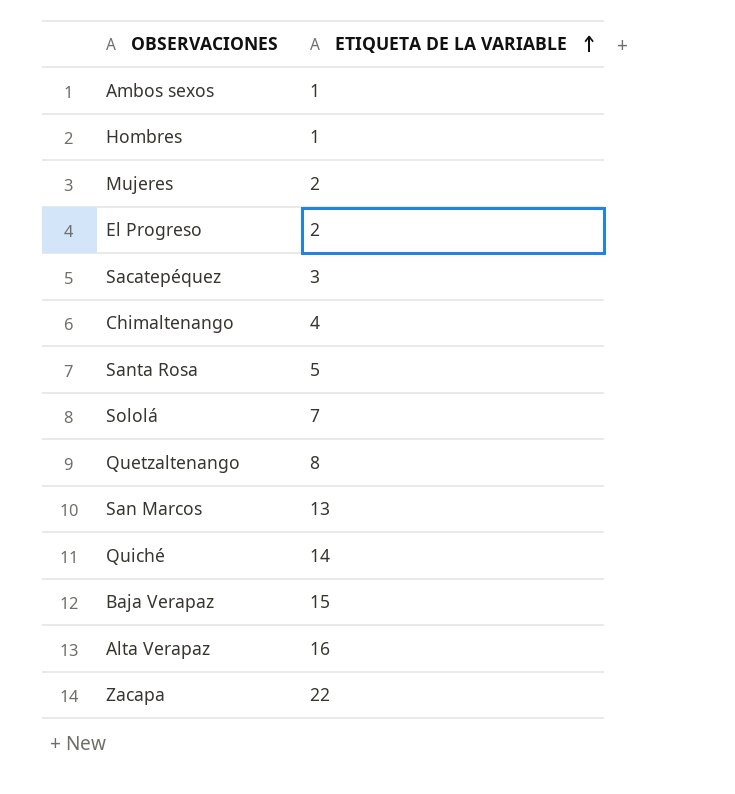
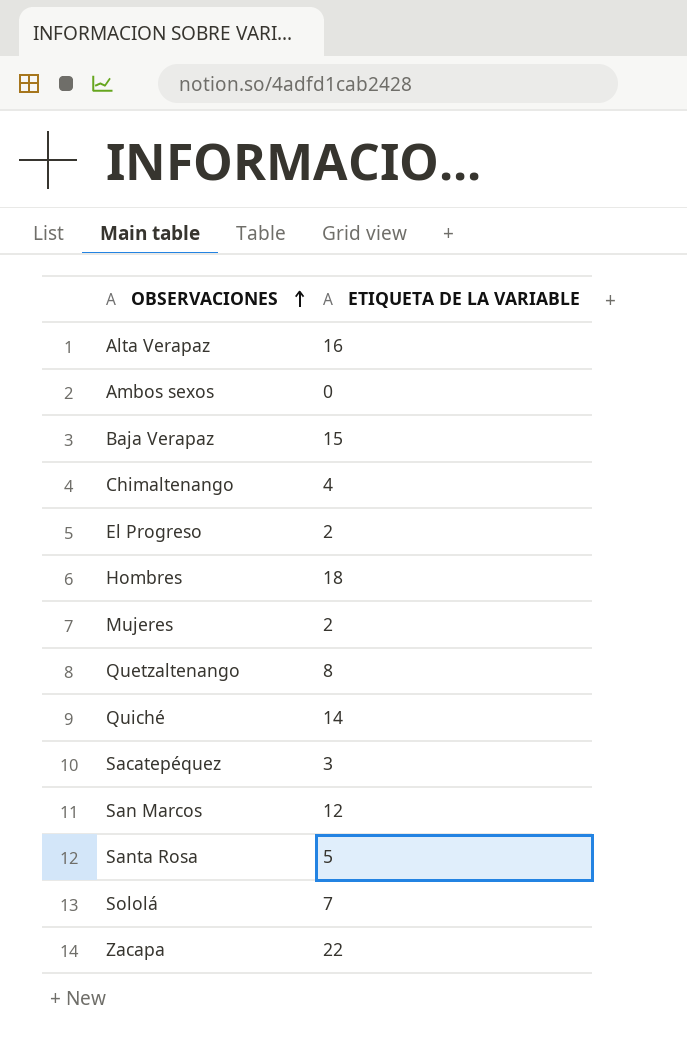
row order: ETIQUETA DE LA VARIABLE ascending -> OBSERVACIONES ascending
Ambos sexos | ETIQUETA DE LA VARIABLE: 1 -> 0
Hombres | ETIQUETA DE LA VARIABLE: 1 -> 18
San Marcos | ETIQUETA DE LA VARIABLE: 13 -> 12

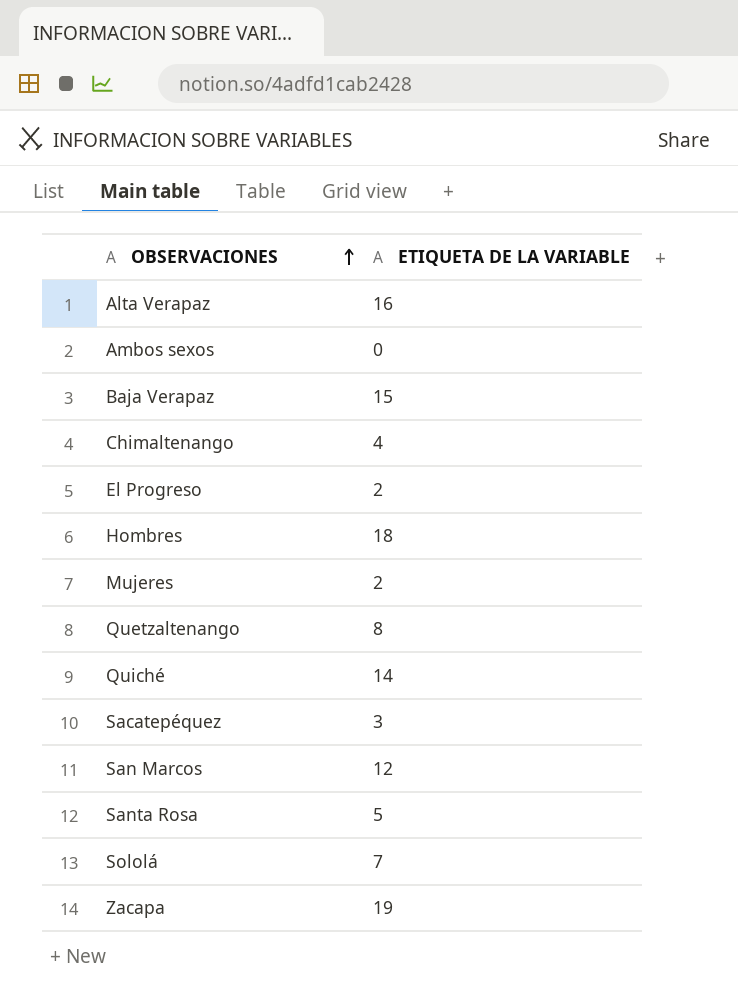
Zacapa | ETIQUETA DE LA VARIABLE: 22 -> 19

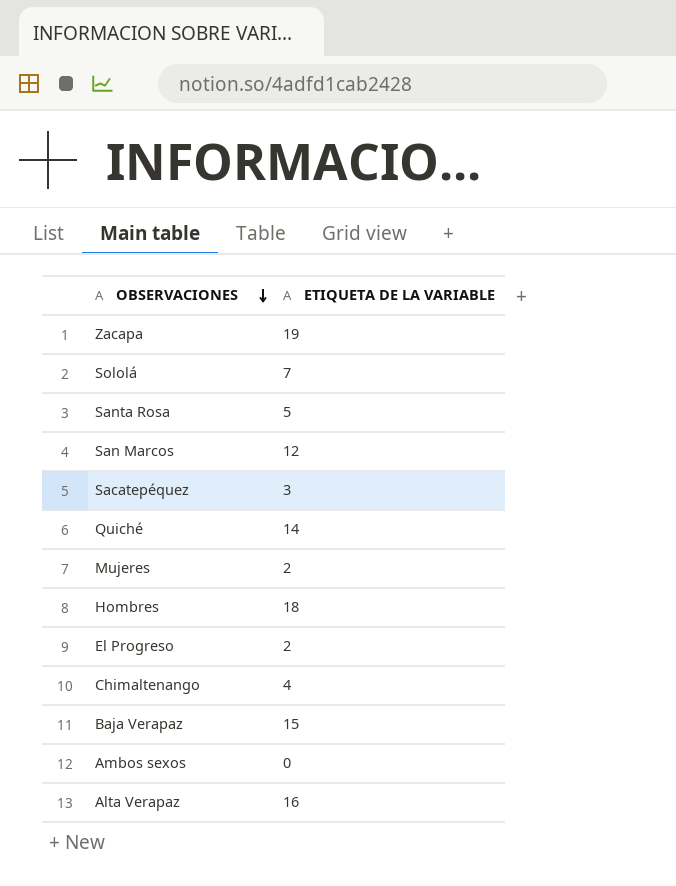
row order: OBSERVACIONES ascending -> OBSERVACIONES descending
row Quetzaltenango: 8 -> none

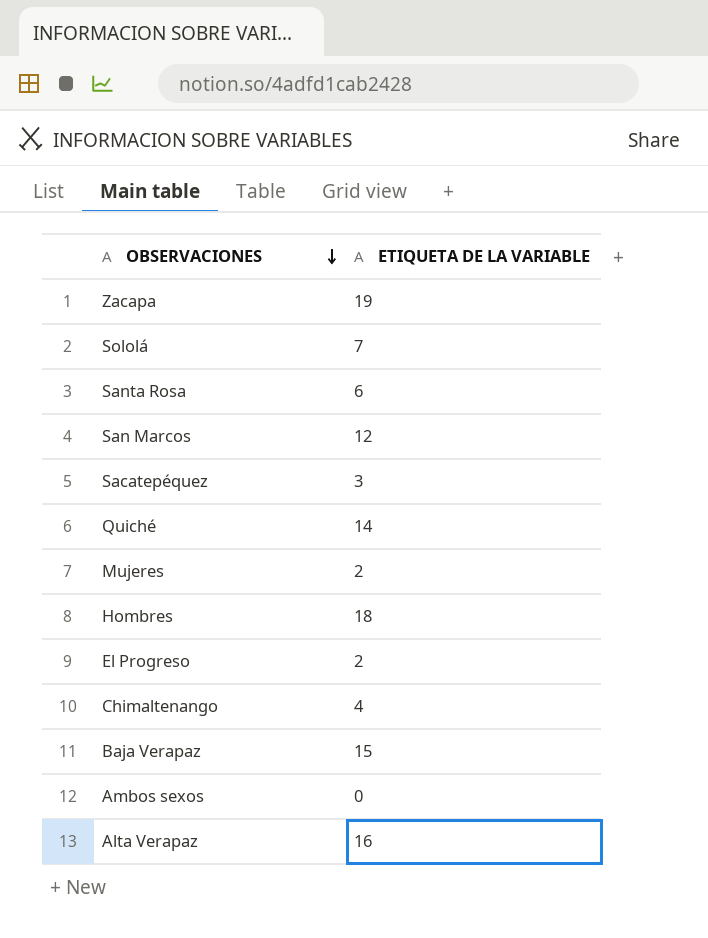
Santa Rosa | ETIQUETA DE LA VARIABLE: 5 -> 6

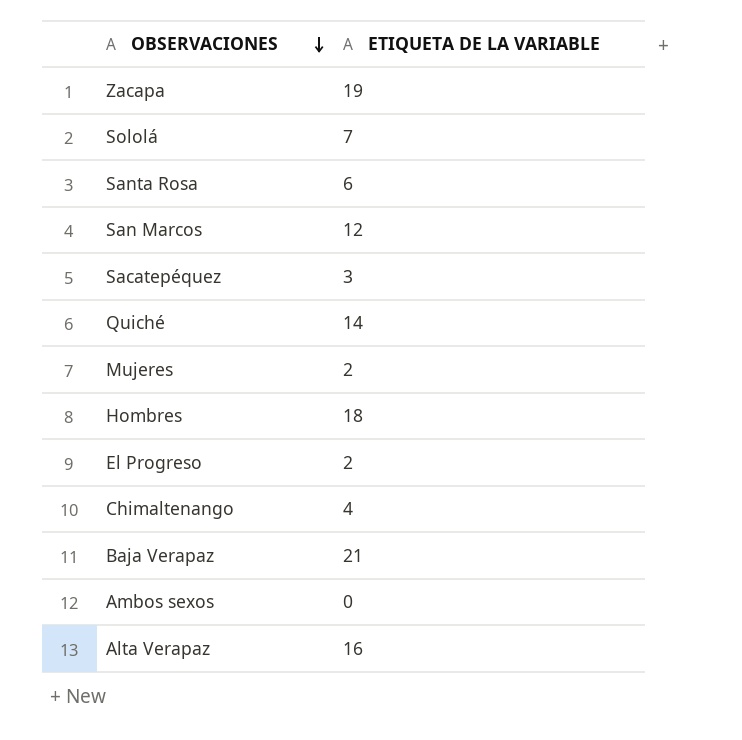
Baja Verapaz | ETIQUETA DE LA VARIABLE: 15 -> 21

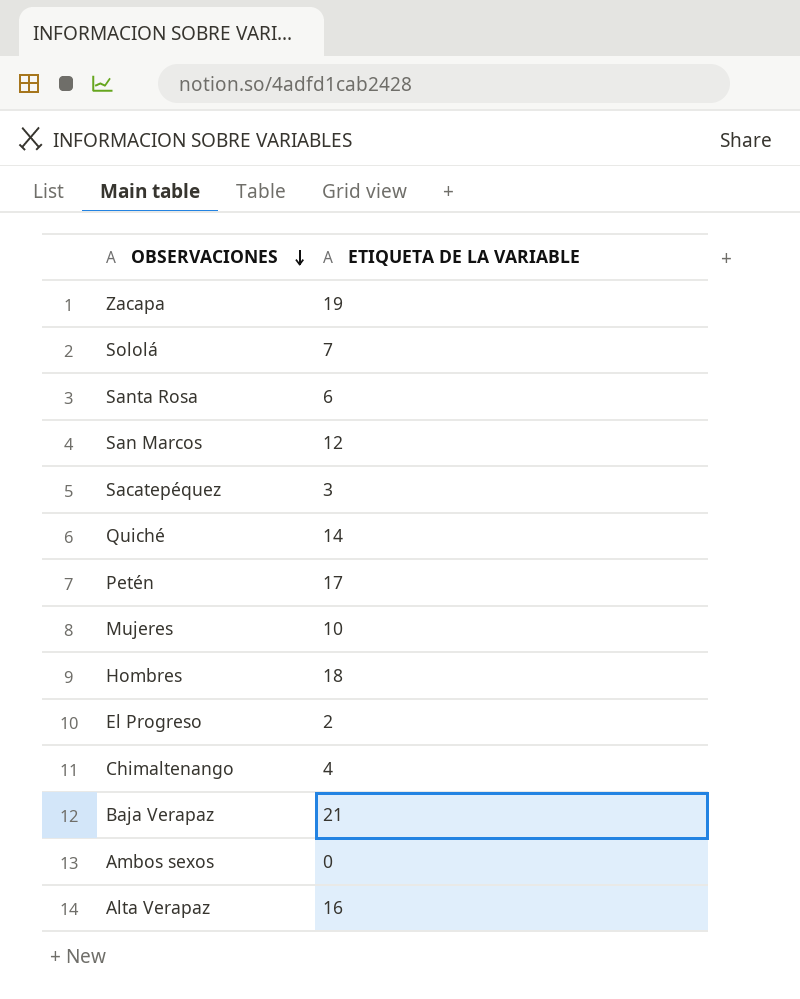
row Petén: none -> 17
Mujeres | ETIQUETA DE LA VARIABLE: 2 -> 10

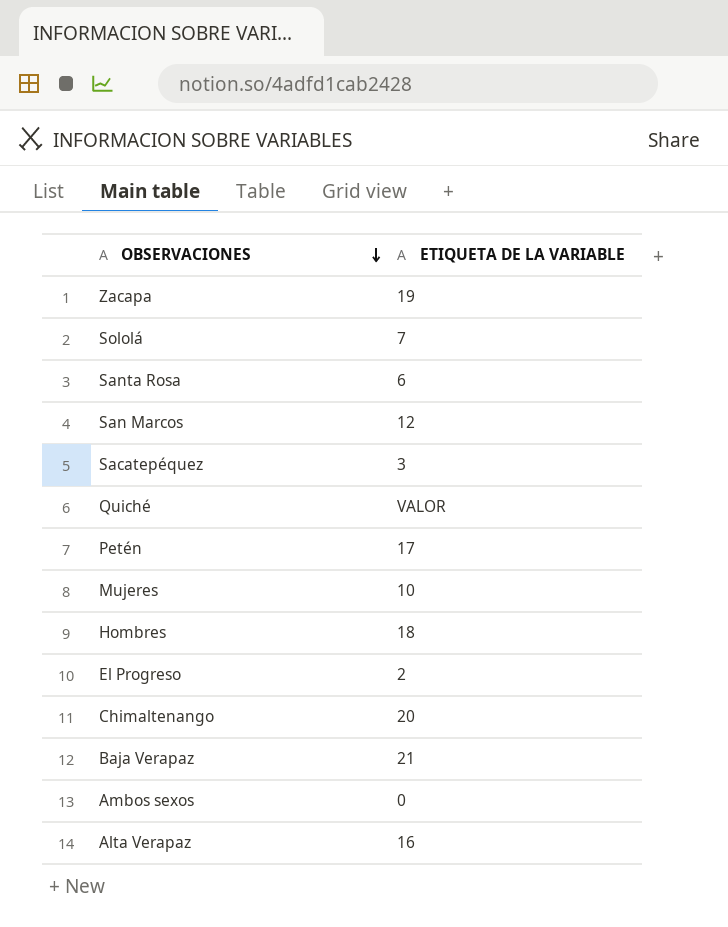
Quiché | ETIQUETA DE LA VARIABLE: 14 -> VALOR
Chimaltenango | ETIQUETA DE LA VARIABLE: 4 -> 20

